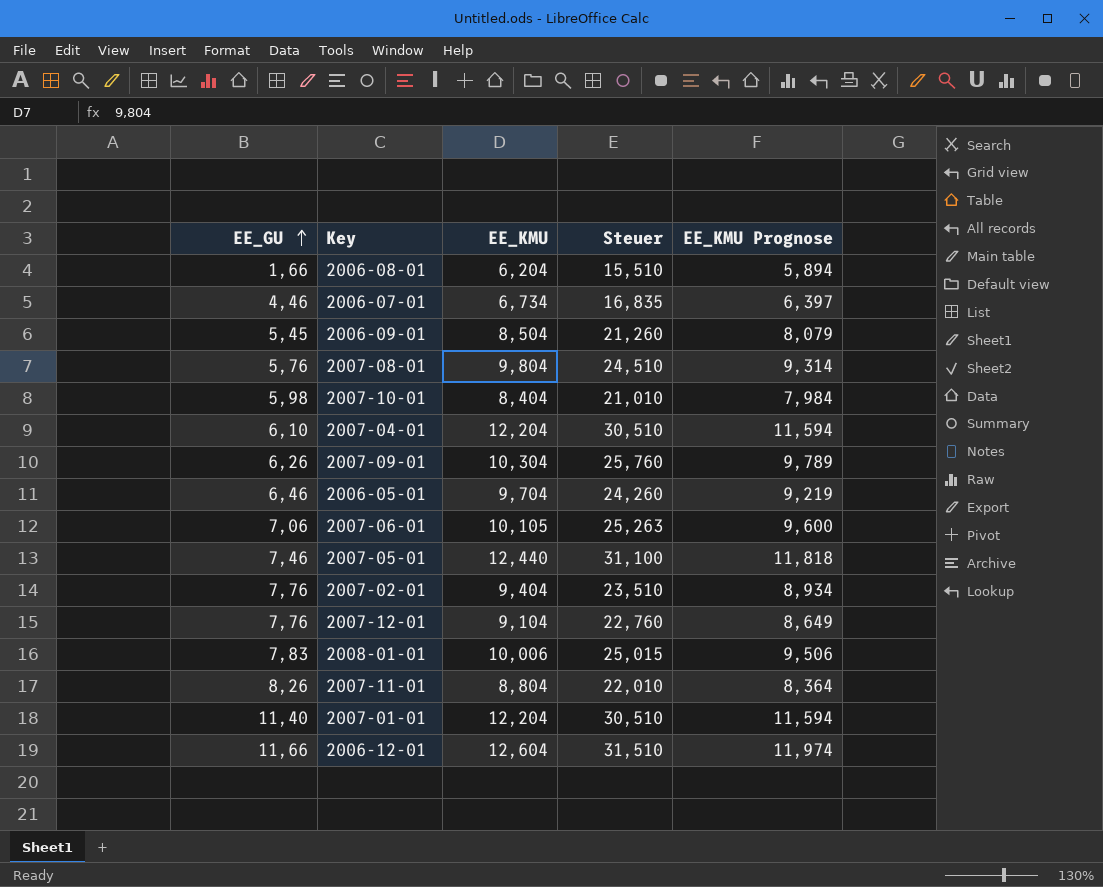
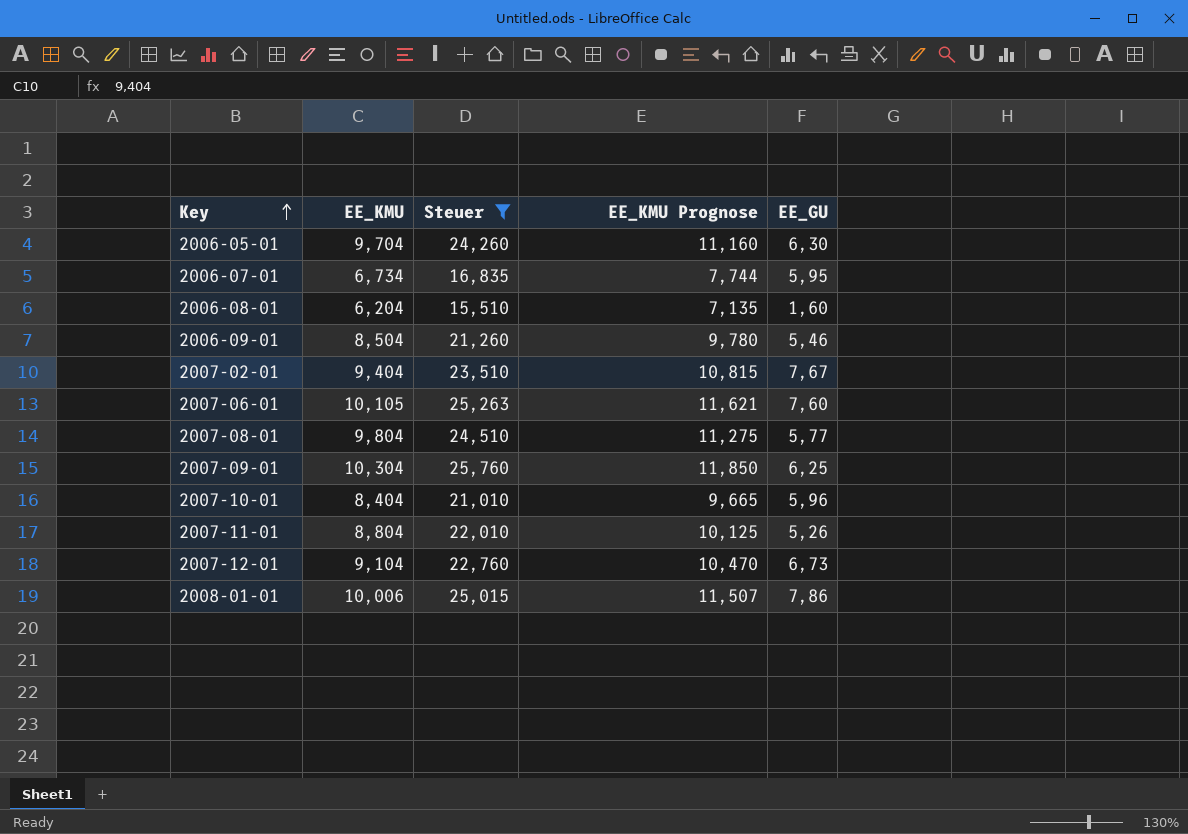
filter: none -> Steuer <= 25,760
row order: EE_GU ascending -> Key ascending
column EE_KMU Prognose | formula: [EE_KMU] * 0,95 -> [EE_KMU] * 1,15
column EE_GU | position: 1 -> 5
2006-05-01 | EE_GU: 6,46 -> 6,30
2006-07-01 | EE_GU: 4,46 -> 5,95
2006-08-01 | EE_GU: 1,66 -> 1,60
2006-09-01 | EE_GU: 5,45 -> 5,46
2007-02-01 | EE_GU: 7,76 -> 7,67
2007-06-01 | EE_GU: 7,06 -> 7,60
2007-08-01 | EE_GU: 5,76 -> 5,77
2007-09-01 | EE_GU: 6,26 -> 6,25
2007-10-01 | EE_GU: 5,98 -> 5,96
2007-11-01 | EE_GU: 8,26 -> 5,26
2007-12-01 | EE_GU: 7,76 -> 6,73
2008-01-01 | EE_GU: 7,83 -> 7,86

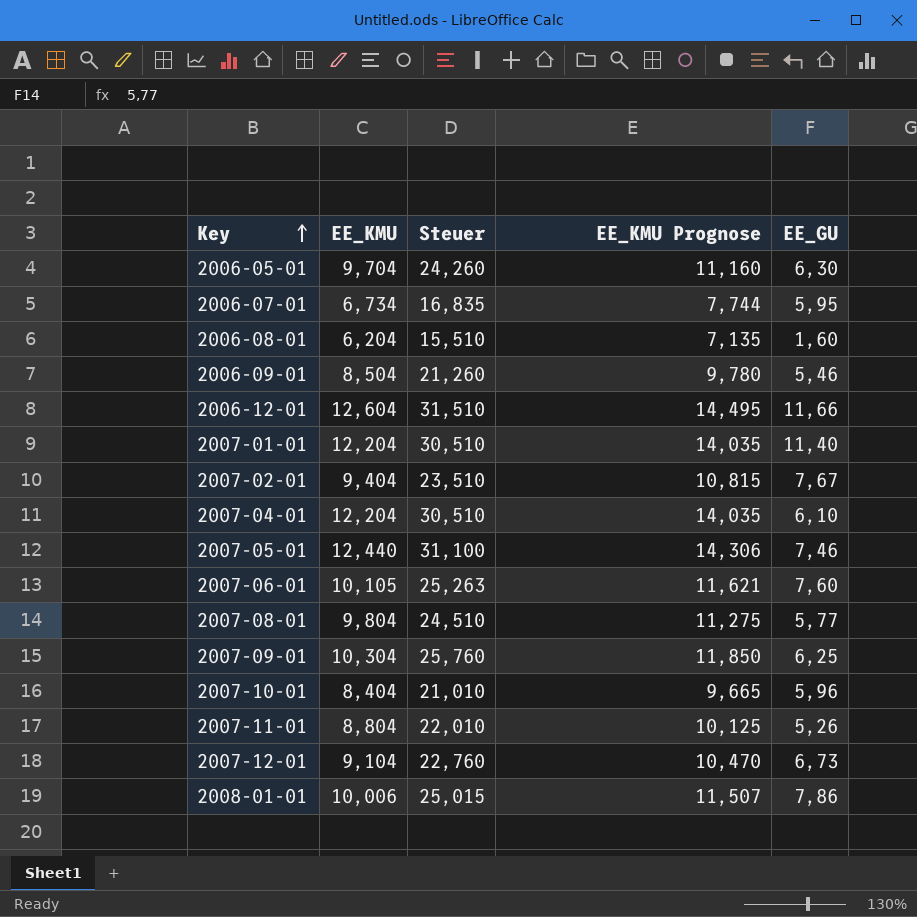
filter: Steuer <= 25,760 -> none

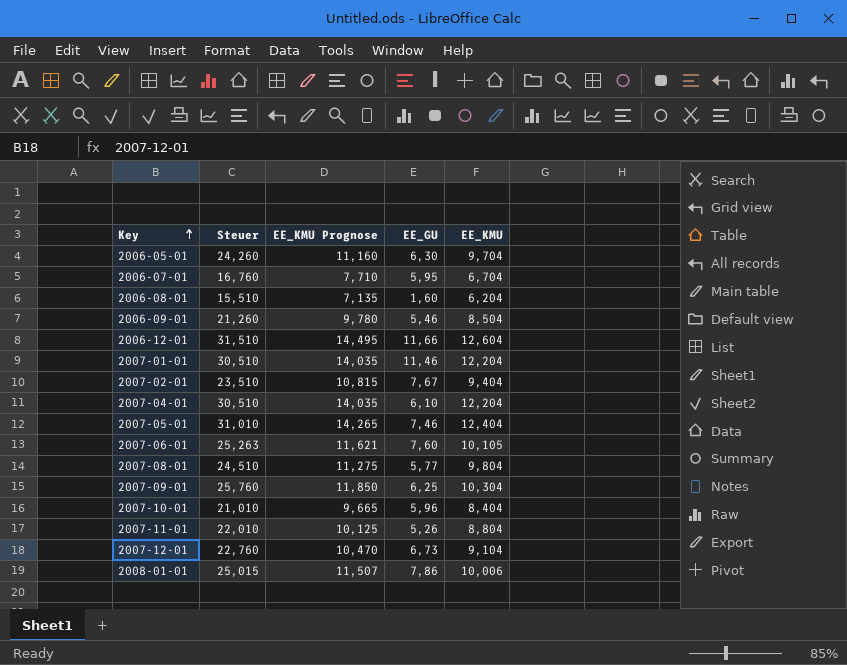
column EE_KMU | position: 2 -> 5
2006-07-01 | Steuer: 16,835 -> 16,760
2006-07-01 | EE_KMU Prognose: 7,744 -> 7,710
2006-07-01 | EE_KMU: 6,734 -> 6,704
2007-01-01 | EE_GU: 11,40 -> 11,46
2007-05-01 | Steuer: 31,100 -> 31,010
2007-05-01 | EE_KMU Prognose: 14,306 -> 14,265
2007-05-01 | EE_KMU: 12,440 -> 12,404

